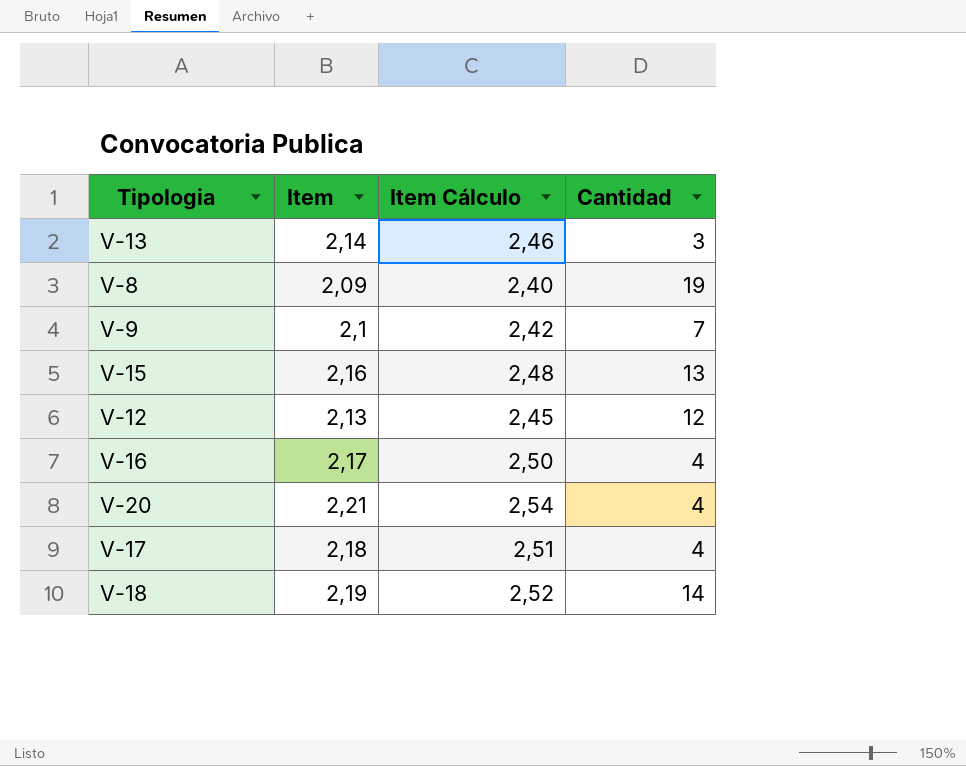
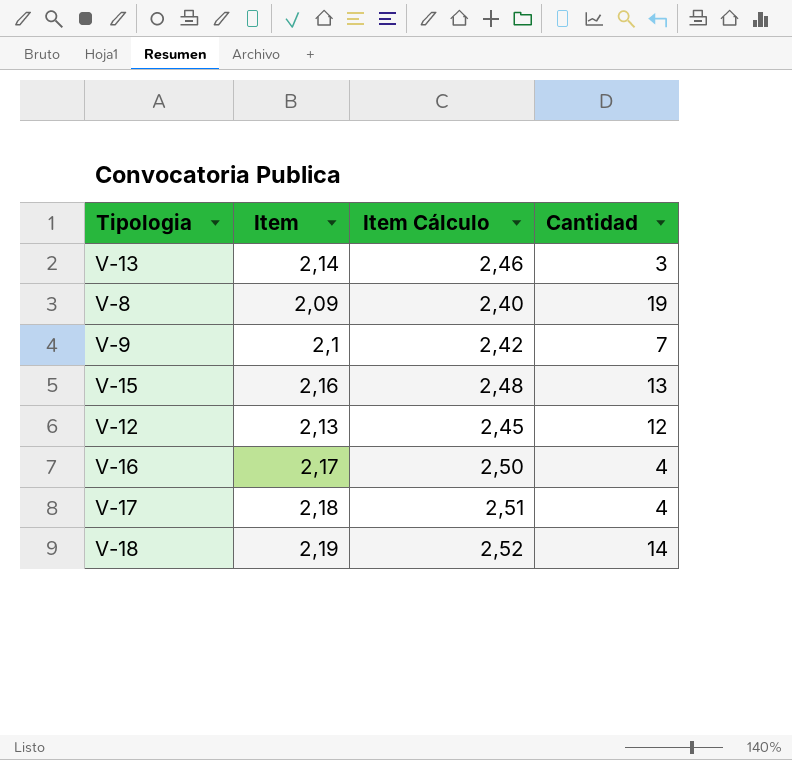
row V-20: 2,21 | 2,54 | 4 -> none

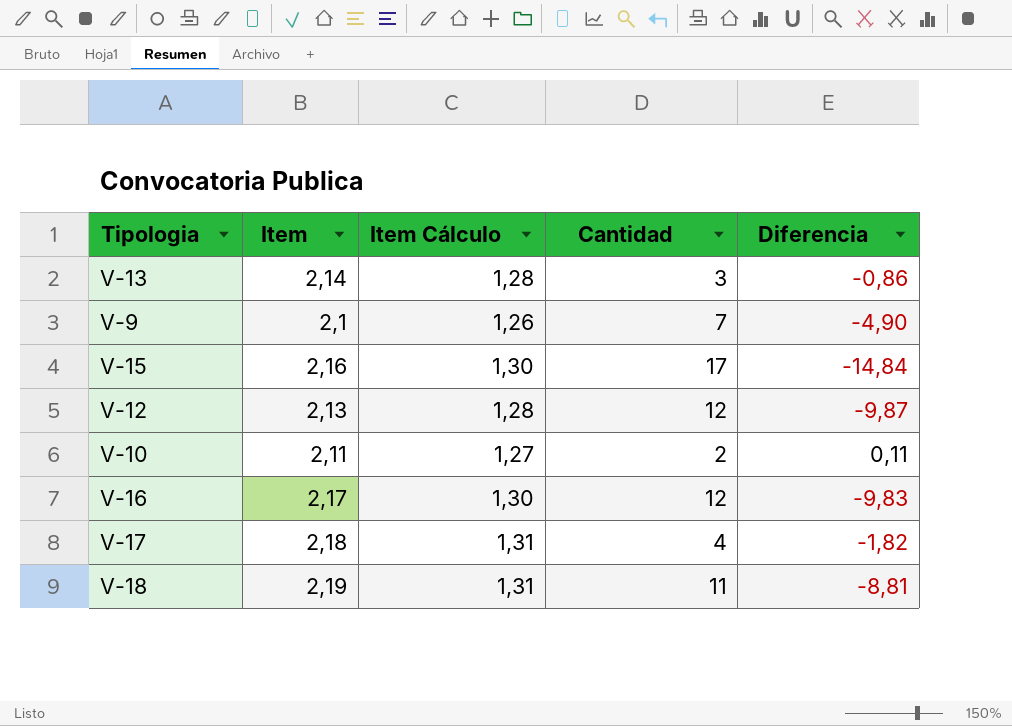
column Item Cálculo | formula: [Item] * 1,15 -> [Item] * 0,6
column Diferencia | formula: none -> [Item] - [Cantidad]
row V-8: 2,09 | 2,40 | 19 -> none
V-15 | Cantidad: 13 -> 17
row V-10: none -> 2,11 | 1,27 | 2 | 0,11
V-16 | Cantidad: 4 -> 12
V-18 | Cantidad: 14 -> 11

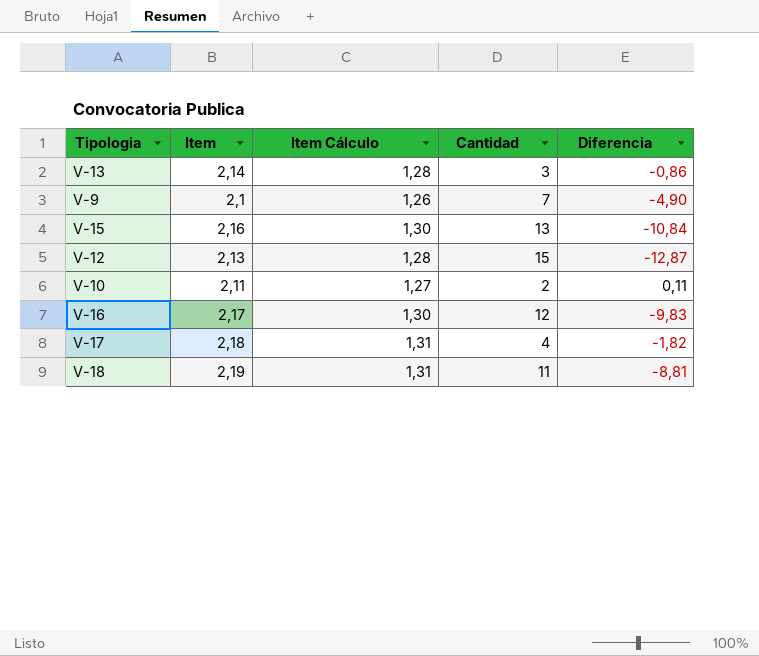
V-15 | Cantidad: 17 -> 13
V-15 | Diferencia: -14,84 -> -10,84
V-12 | Cantidad: 12 -> 15
V-12 | Diferencia: -9,87 -> -12,87

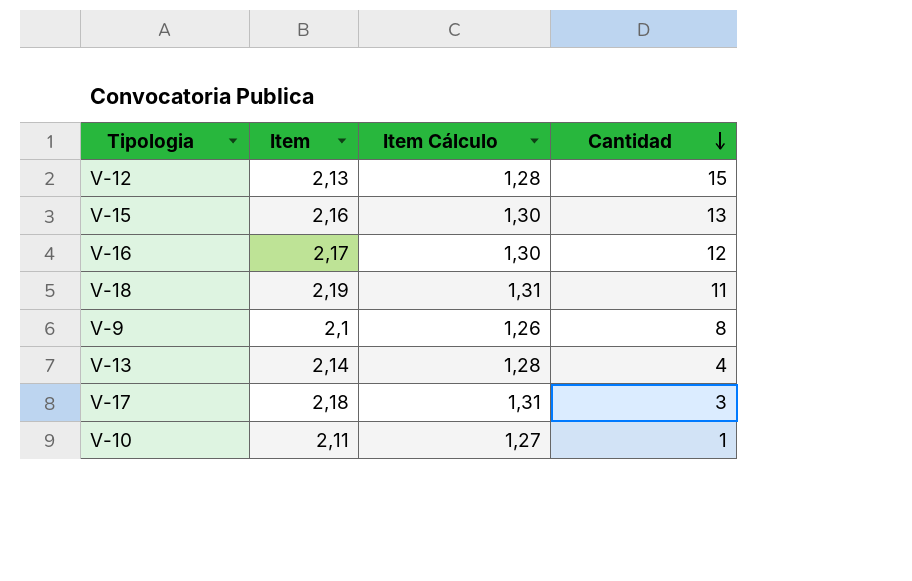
row order: none -> Cantidad descending
column Diferencia | formula: [Item] - [Cantidad] -> none
V-9 | Cantidad: 7 -> 8
V-13 | Cantidad: 3 -> 4
V-17 | Cantidad: 4 -> 3
V-10 | Cantidad: 2 -> 1

